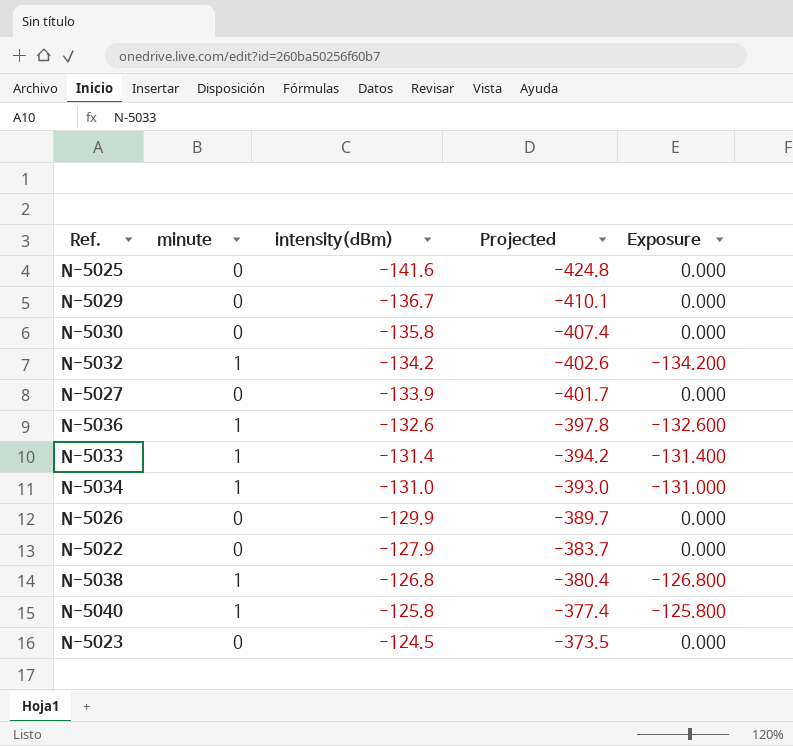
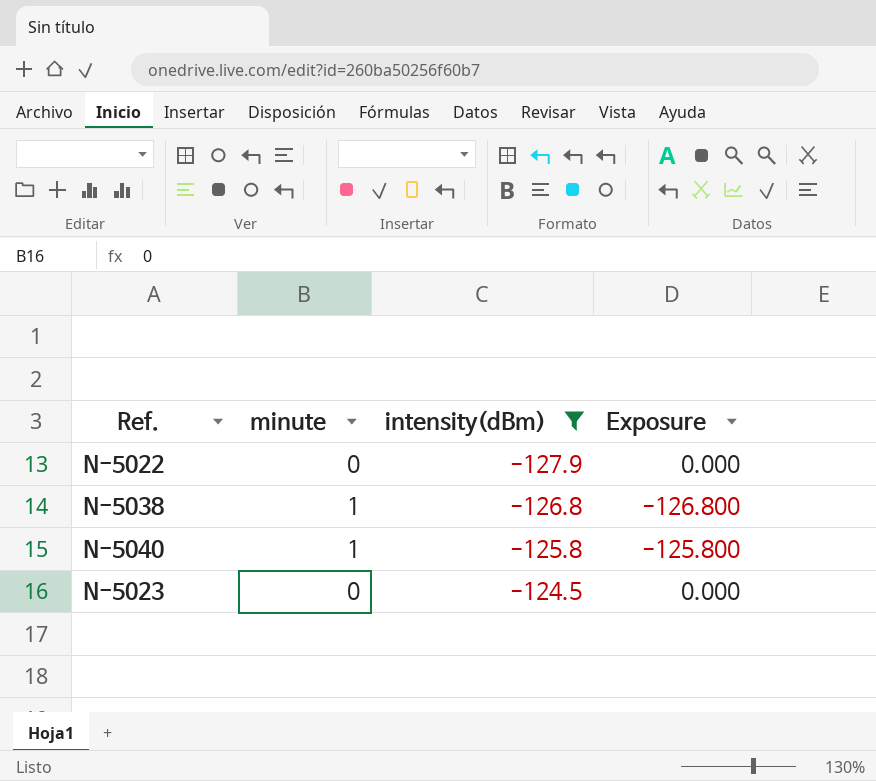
filter: none -> intensity(dBm) >= -127.9
column Projected | formula: [intensity(dBm)] * 3 -> none

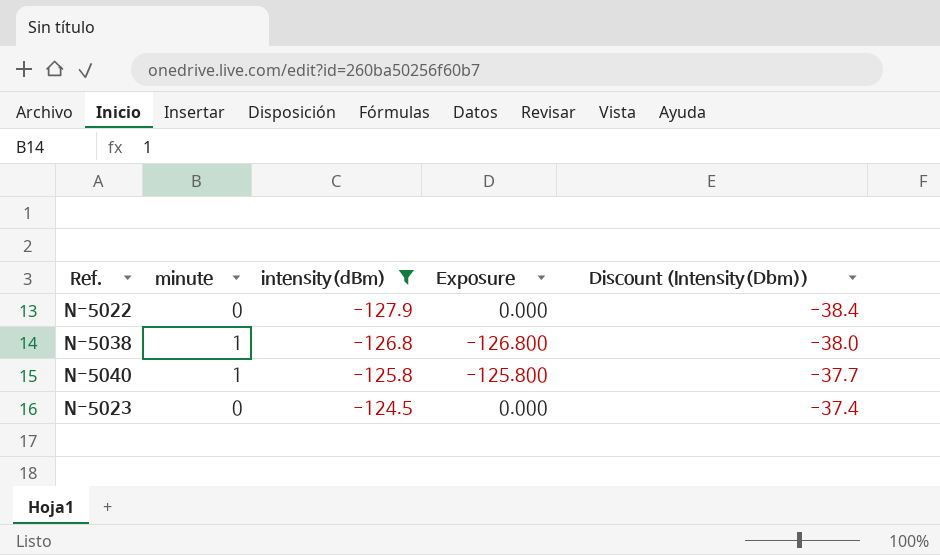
column Discount (Intensity(Dbm)) | formula: none -> [intensity(dBm)] * 0.3

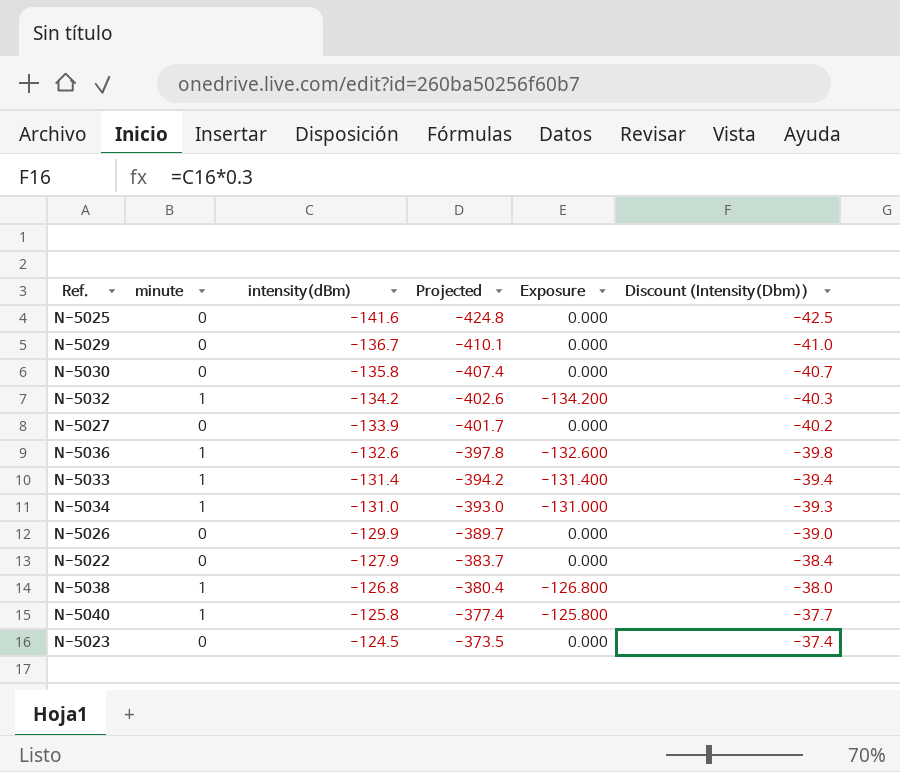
filter: intensity(dBm) >= -127.9 -> none
column Projected | formula: none -> [intensity(dBm)] * 3

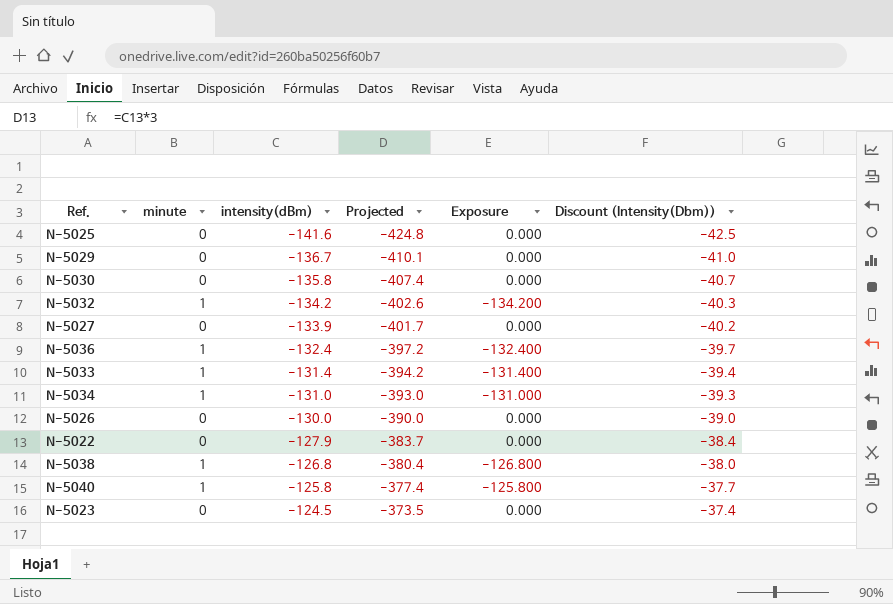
N-5036 | intensity(dBm): -132.6 -> -132.4
N-5036 | Projected: -397.8 -> -397.2
N-5036 | Exposure: -132.600 -> -132.400
N-5036 | Discount (Intensity(Dbm)): -39.8 -> -39.7
N-5026 | intensity(dBm): -129.9 -> -130.0
N-5026 | Projected: -389.7 -> -390.0

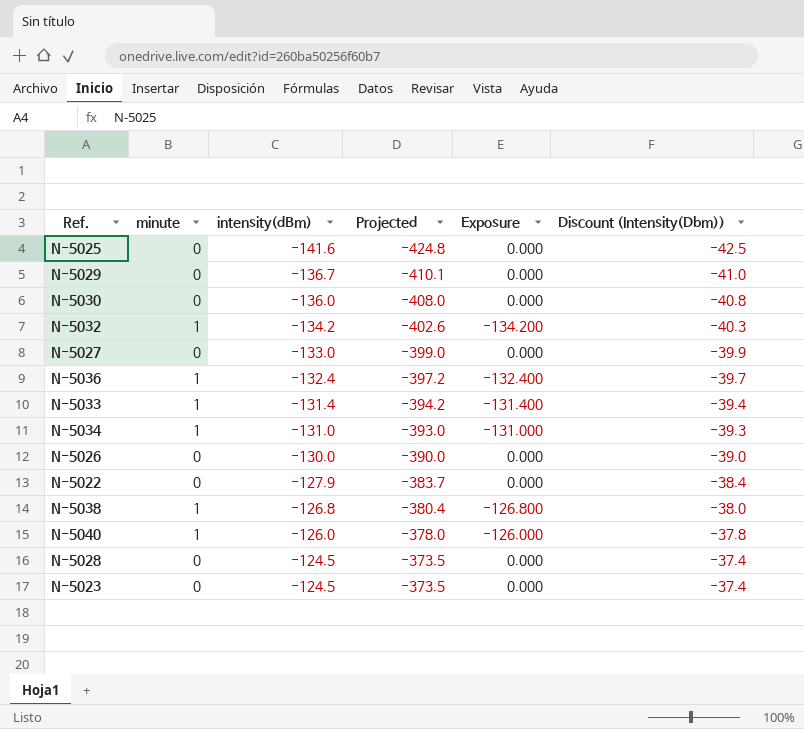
N-5030 | intensity(dBm): -135.8 -> -136.0
N-5030 | Projected: -407.4 -> -408.0
N-5030 | Discount (Intensity(Dbm)): -40.7 -> -40.8
N-5027 | intensity(dBm): -133.9 -> -133.0
N-5027 | Projected: -401.7 -> -399.0
N-5027 | Discount (Intensity(Dbm)): -40.2 -> -39.9
N-5040 | intensity(dBm): -125.8 -> -126.0
N-5040 | Projected: -377.4 -> -378.0
N-5040 | Exposure: -125.800 -> -126.000
N-5040 | Discount (Intensity(Dbm)): -37.7 -> -37.8
row N-5028: none -> 0 | -124.5 | -373.5 | 0.000 | -37.4

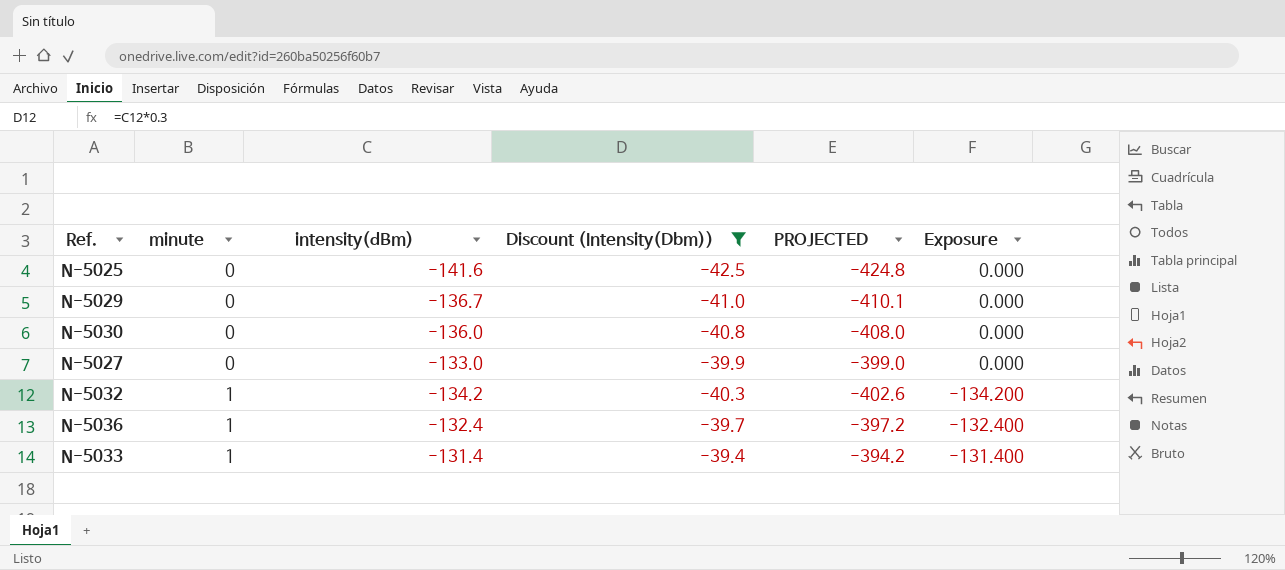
filter: none -> Discount (Intensity(Dbm)) <= -39.4
row order: intensity(dBm) ascending -> minute ascending
column Discount (Intensity(Dbm)) | position: 6 -> 4
column name: Projected -> PROJECTED

